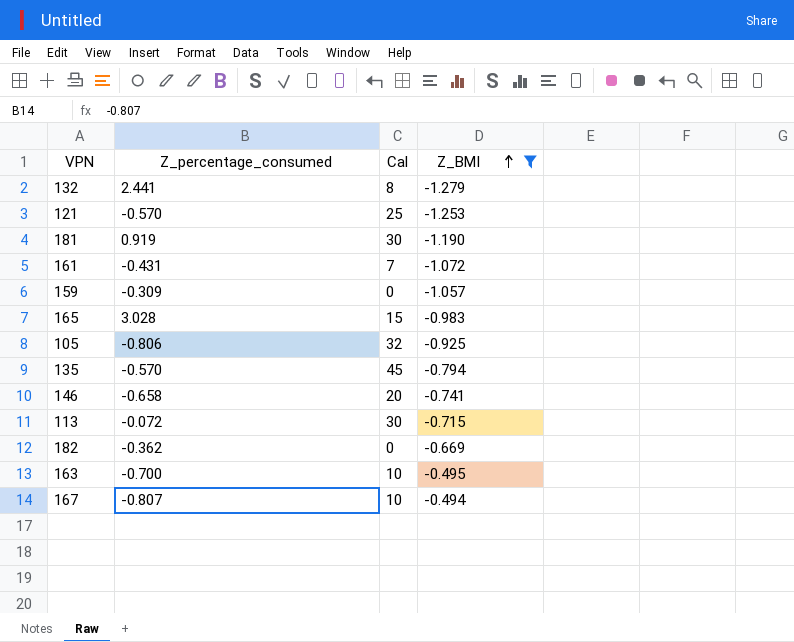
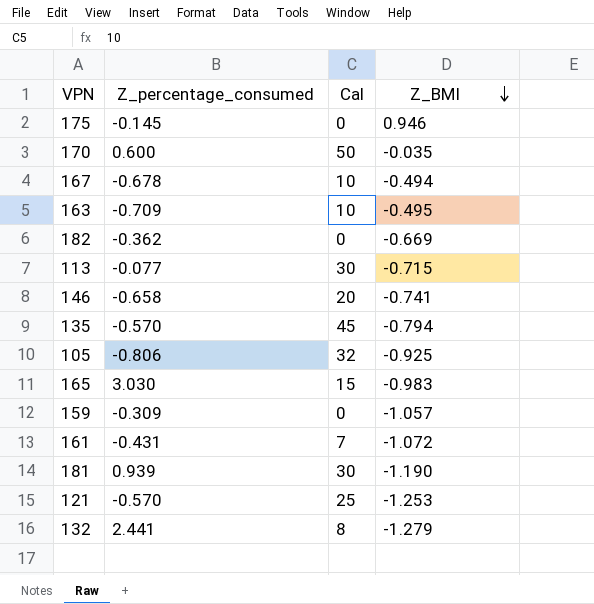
filter: Z_BMI <= -0.494 -> none
row order: Z_BMI ascending -> Z_BMI descending
167 | Z_percentage_consumed: -0.807 -> -0.678
163 | Z_percentage_consumed: -0.700 -> -0.709
113 | Z_percentage_consumed: -0.072 -> -0.077
165 | Z_percentage_consumed: 3.028 -> 3.030
181 | Z_percentage_consumed: 0.919 -> 0.939

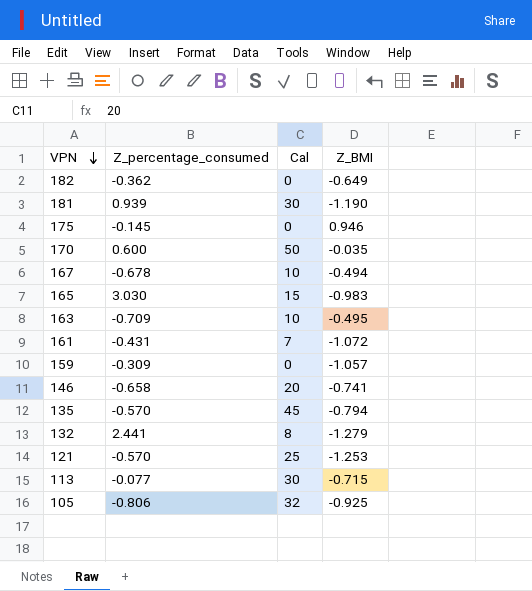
row order: Z_BMI descending -> VPN descending
182 | Z_BMI: -0.669 -> -0.649

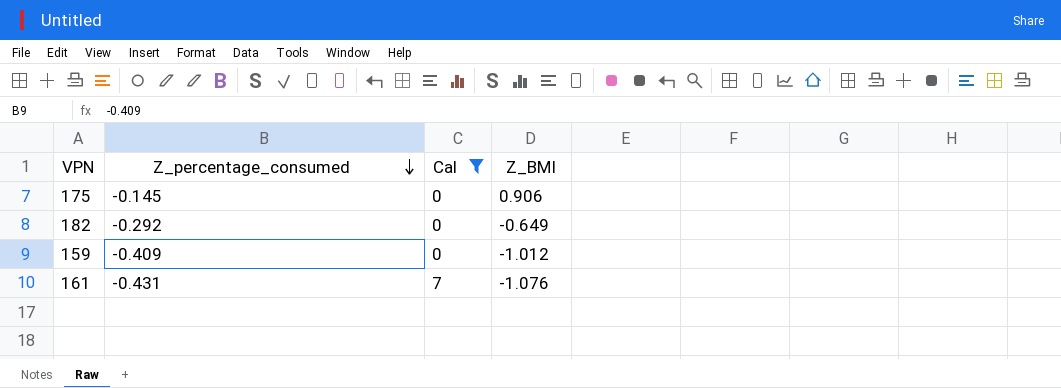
filter: none -> Cal <= 7
row order: VPN descending -> Z_percentage_consumed descending
175 | Z_BMI: 0.946 -> 0.906
182 | Z_percentage_consumed: -0.362 -> -0.292
159 | Z_percentage_consumed: -0.309 -> -0.409
159 | Z_BMI: -1.057 -> -1.012
161 | Z_BMI: -1.072 -> -1.076

